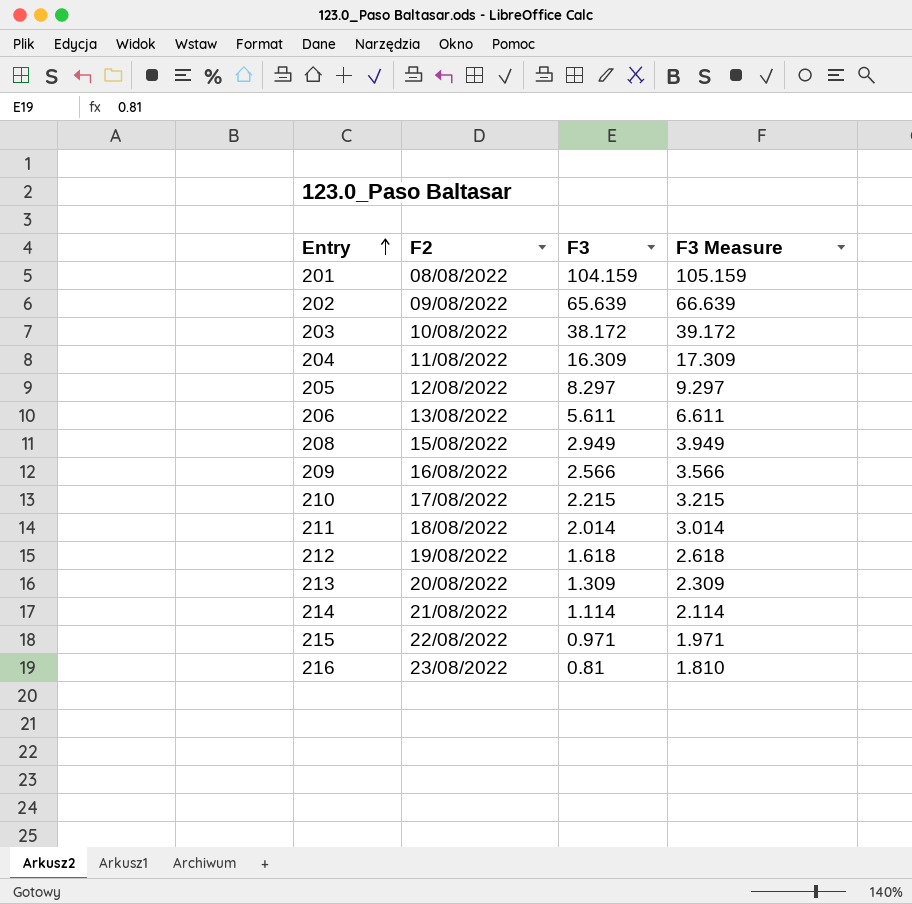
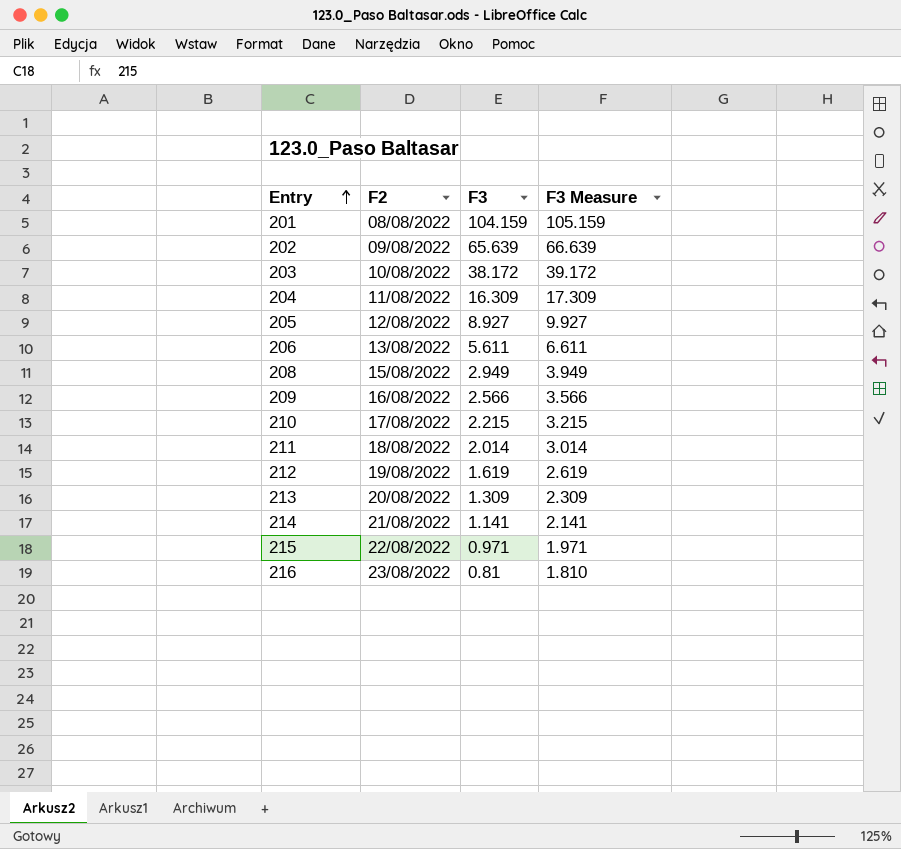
205 | F3: 8.297 -> 8.927
205 | F3 Measure: 9.297 -> 9.927
212 | F3: 1.618 -> 1.619
212 | F3 Measure: 2.618 -> 2.619
214 | F3: 1.114 -> 1.141
214 | F3 Measure: 2.114 -> 2.141

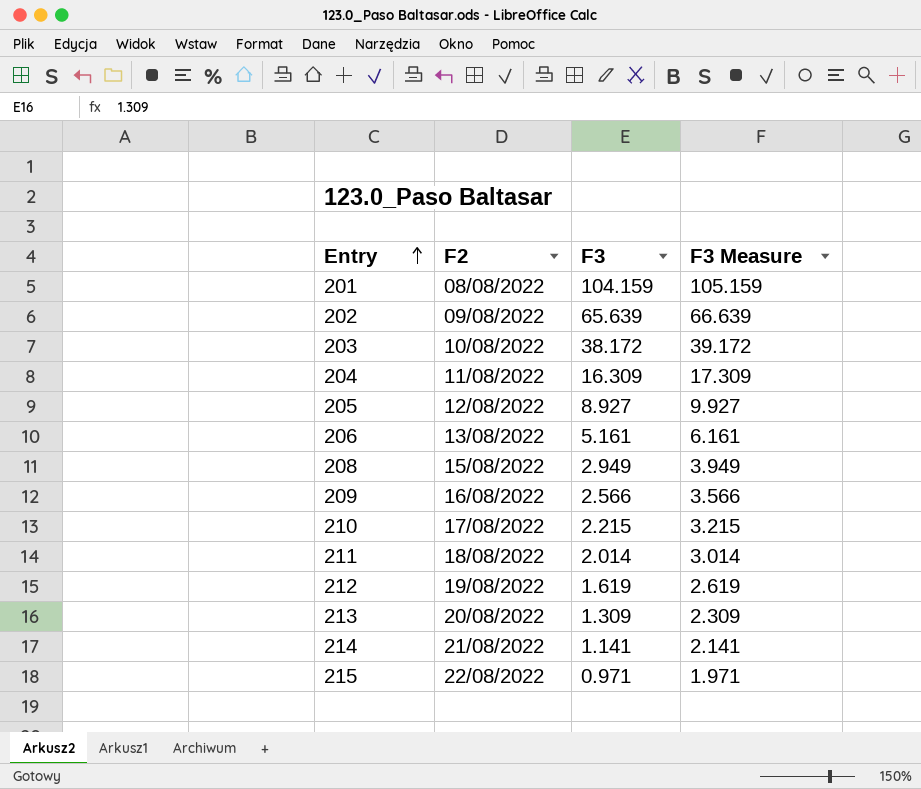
row 216: 23/08/2022 | 0.81 | 1.810 -> none
206 | F3: 5.611 -> 5.161
206 | F3 Measure: 6.611 -> 6.161

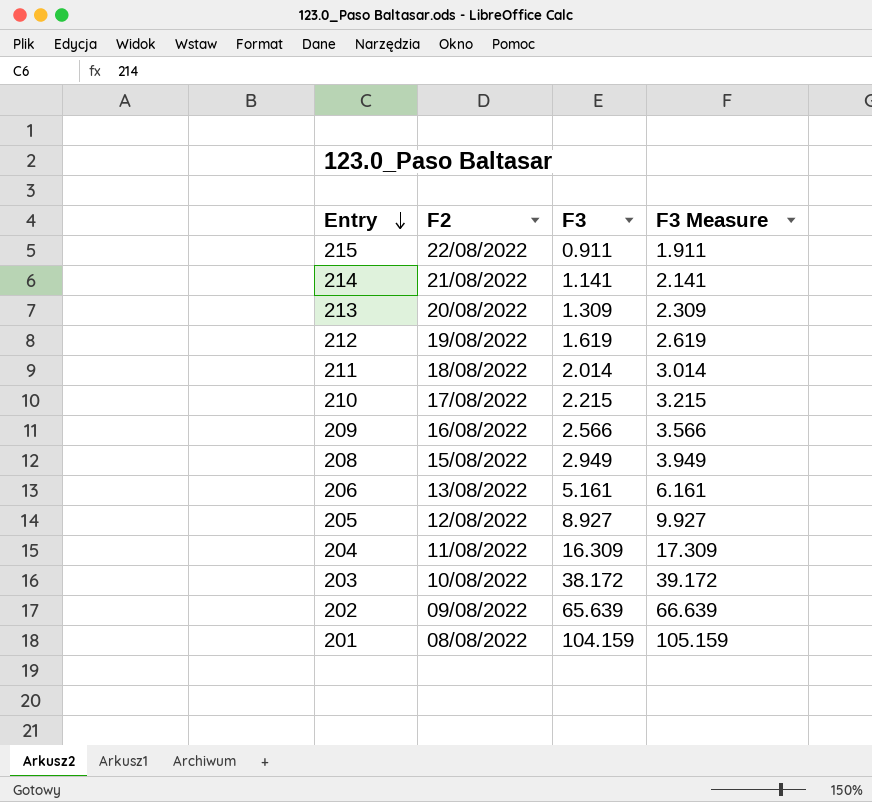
row order: Entry ascending -> Entry descending
215 | F3: 0.971 -> 0.911
215 | F3 Measure: 1.971 -> 1.911

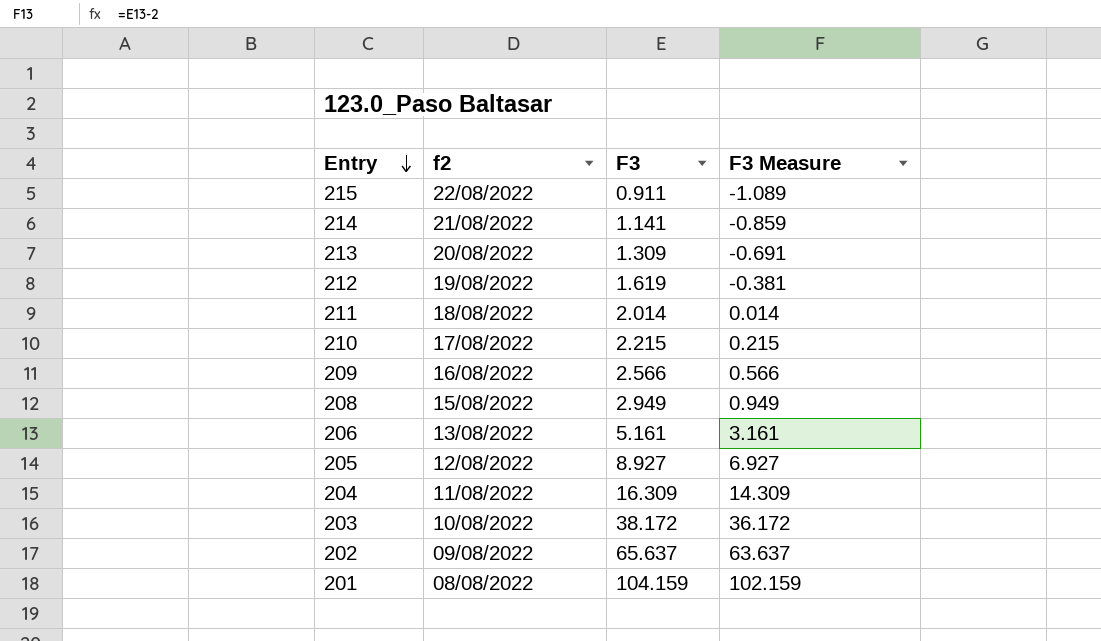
column name: F2 -> f2
column F3 Measure | formula: [F3] + 1 -> [F3] - 2
202 | F3: 65.639 -> 65.637

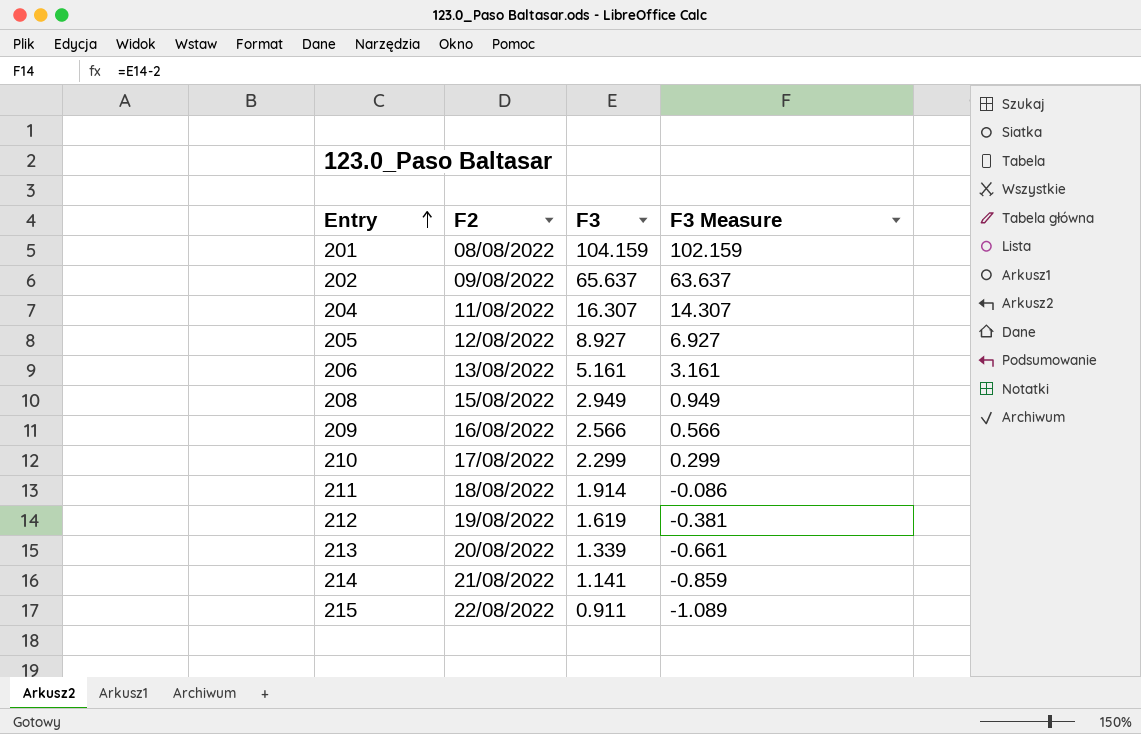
row order: Entry descending -> Entry ascending
column name: f2 -> F2
row 203: 10/08/2022 | 38.172 | 36.172 -> none
204 | F3: 16.309 -> 16.307
204 | F3 Measure: 14.309 -> 14.307
210 | F3: 2.215 -> 2.299
210 | F3 Measure: 0.215 -> 0.299
211 | F3: 2.014 -> 1.914
211 | F3 Measure: 0.014 -> -0.086
213 | F3: 1.309 -> 1.339
213 | F3 Measure: -0.691 -> -0.661

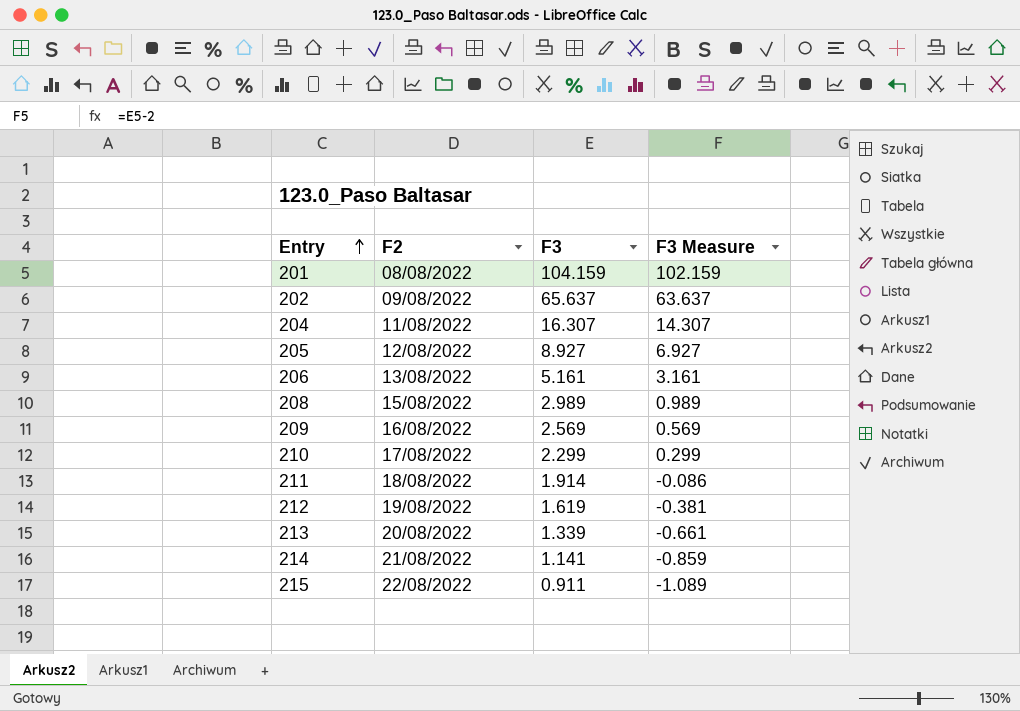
208 | F3: 2.949 -> 2.989
208 | F3 Measure: 0.949 -> 0.989
209 | F3: 2.566 -> 2.569
209 | F3 Measure: 0.566 -> 0.569

